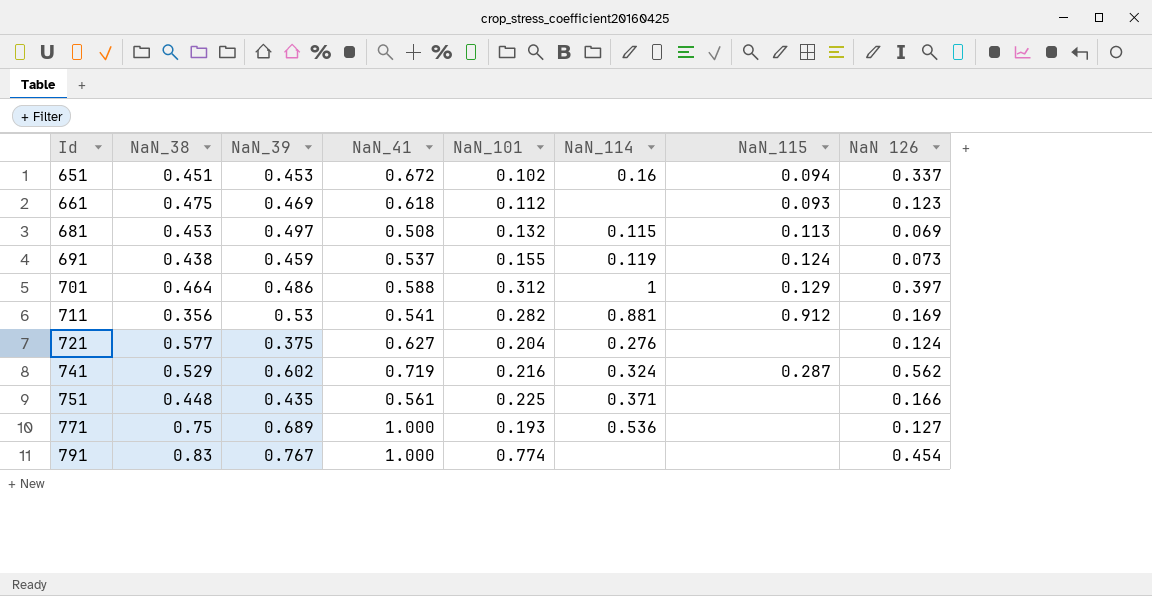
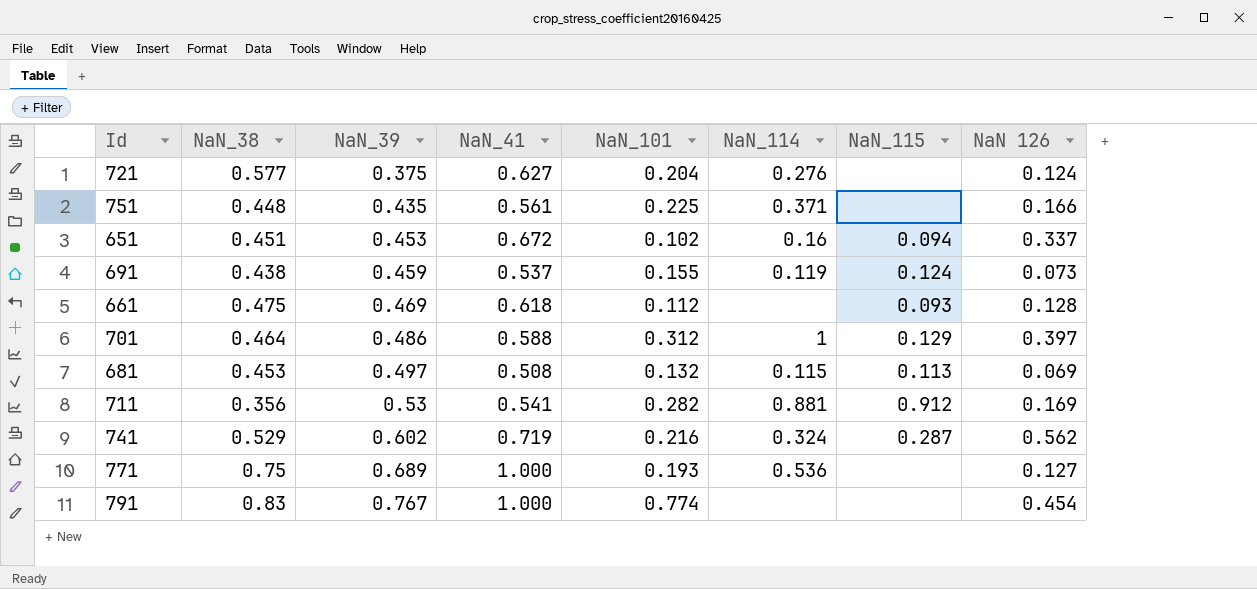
row order: Id ascending -> NaN_39 ascending
661 | NaN 126: 0.123 -> 0.128

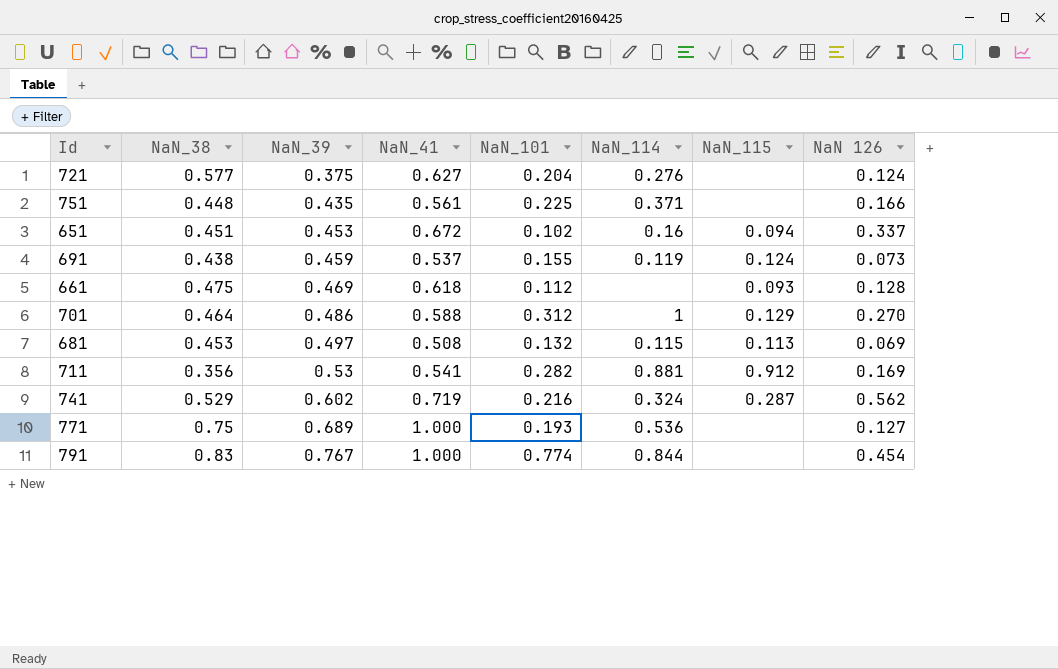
701 | NaN 126: 0.397 -> 0.270
791 | NaN_114: none -> 0.844

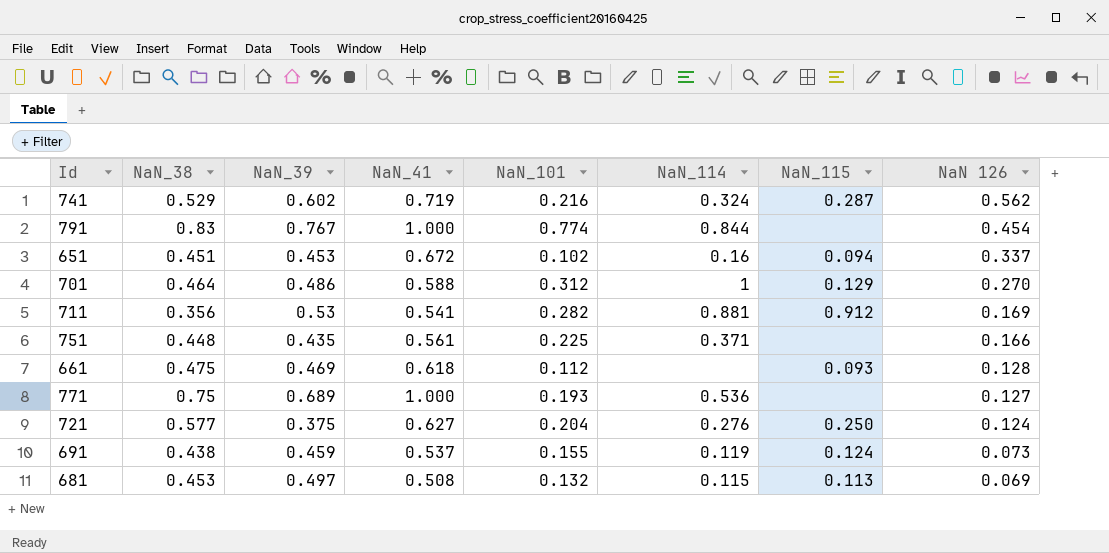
row order: NaN_39 ascending -> NaN 126 descending
721 | NaN_115: none -> 0.250

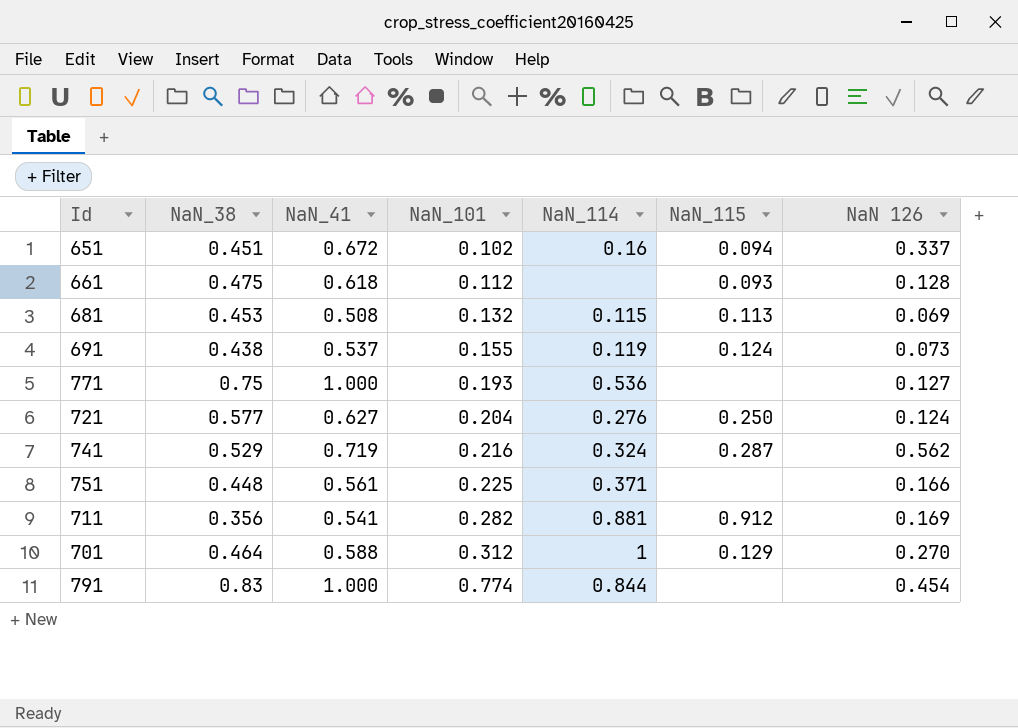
row order: NaN 126 descending -> NaN_101 ascending
column NaN_39 | position: 3 -> none

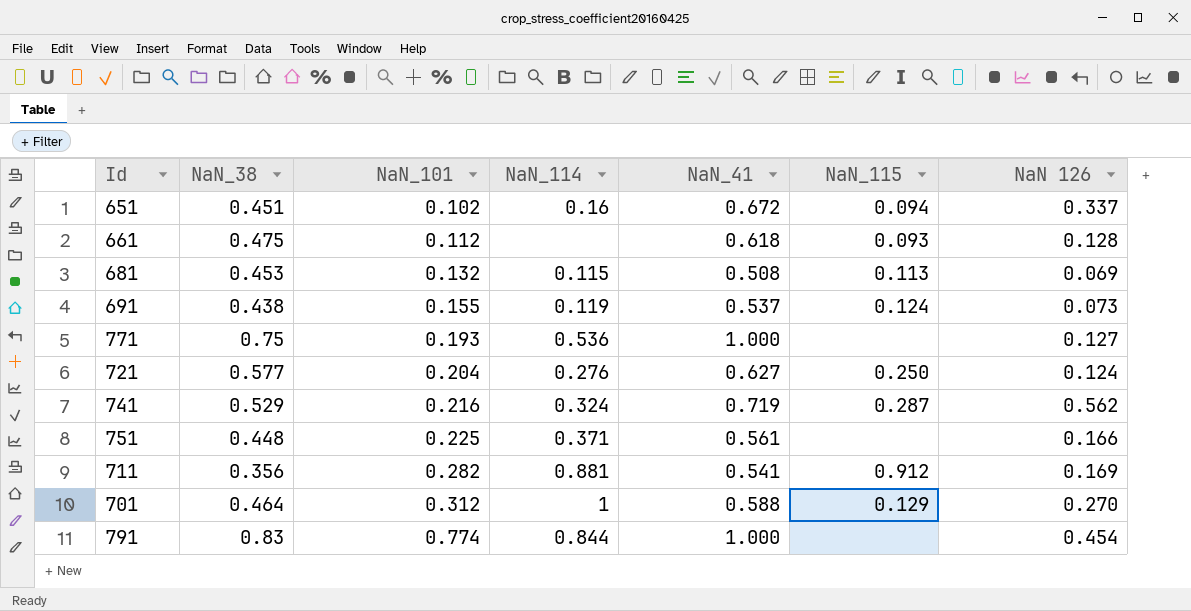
column NaN_41 | position: 3 -> 5

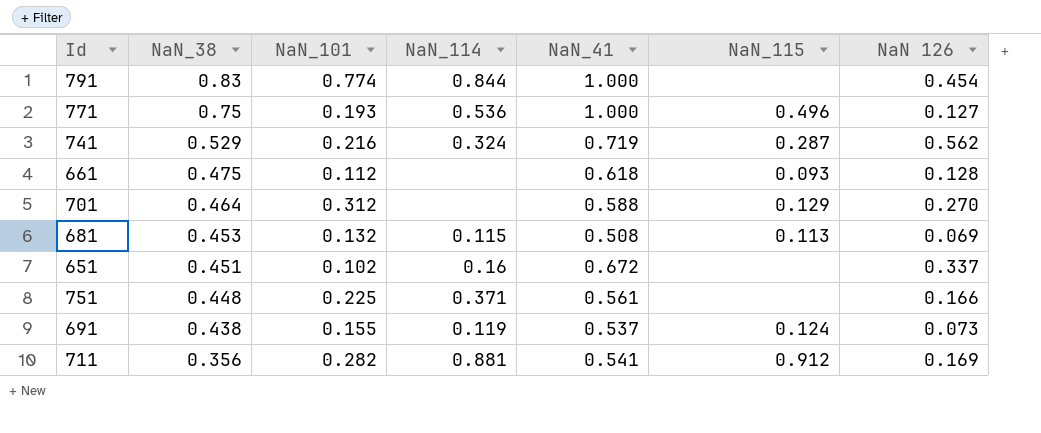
row order: NaN_101 ascending -> NaN_38 descending
row 721: 0.577 | 0.204 | 0.276 | 0.627 | 0.250 | 0.124 -> none
771 | NaN_115: none -> 0.496
701 | NaN_114: 1 -> none
651 | NaN_115: 0.094 -> none

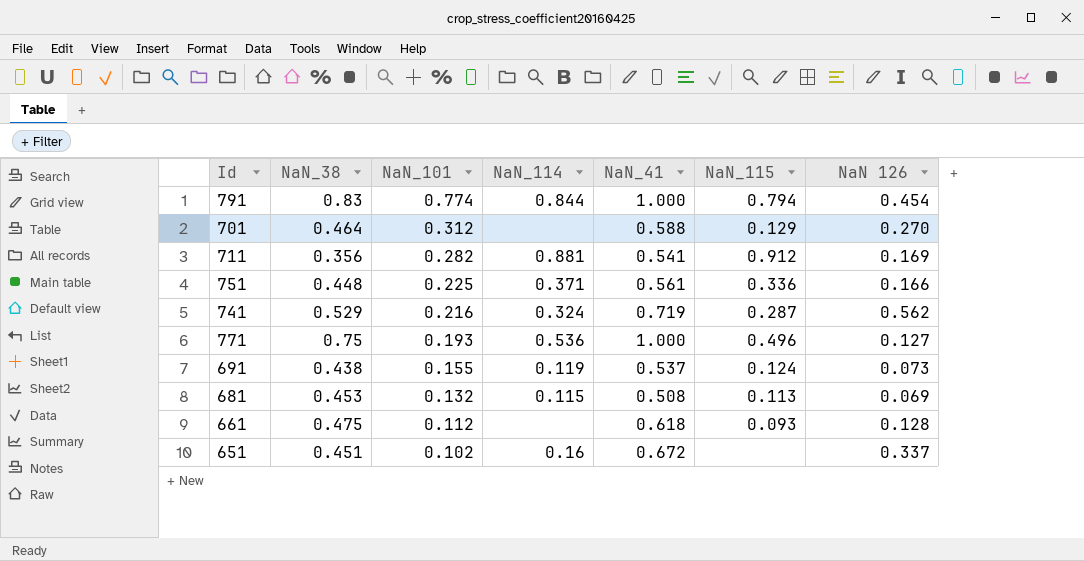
row order: NaN_38 descending -> NaN_101 descending
791 | NaN_115: none -> 0.794
751 | NaN_115: none -> 0.336

